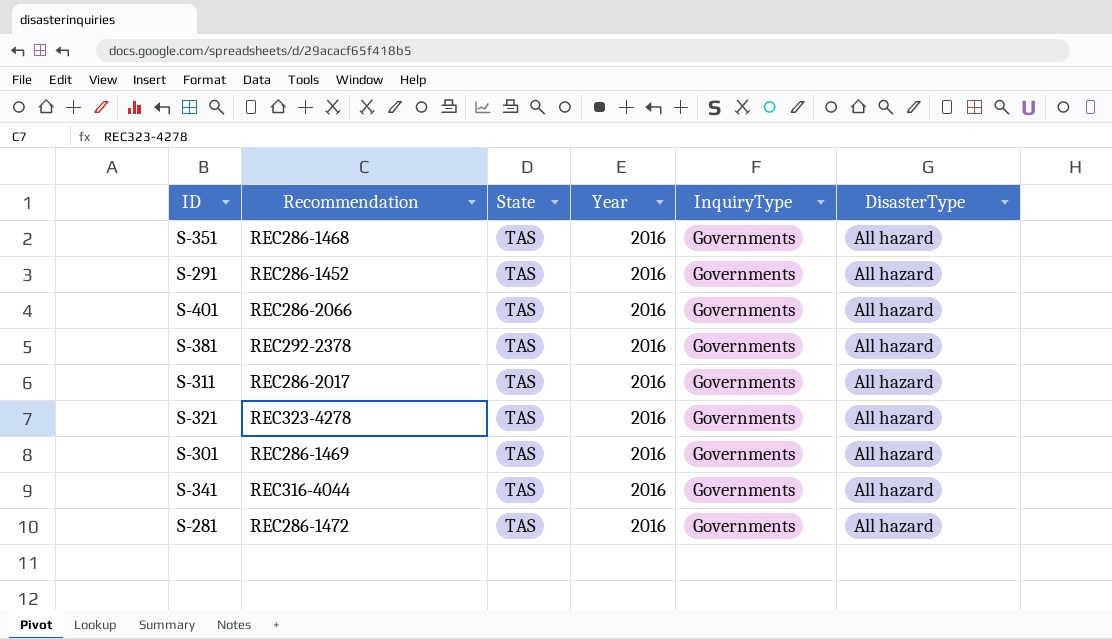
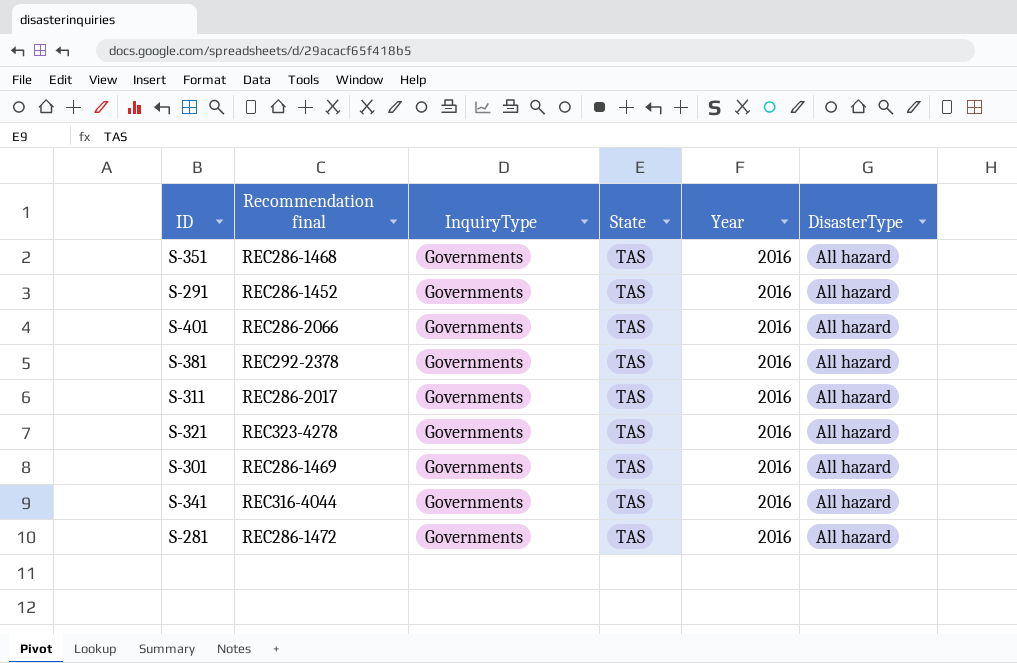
column name: Recommendation -> Recommendation final
column InquiryType | position: 5 -> 3

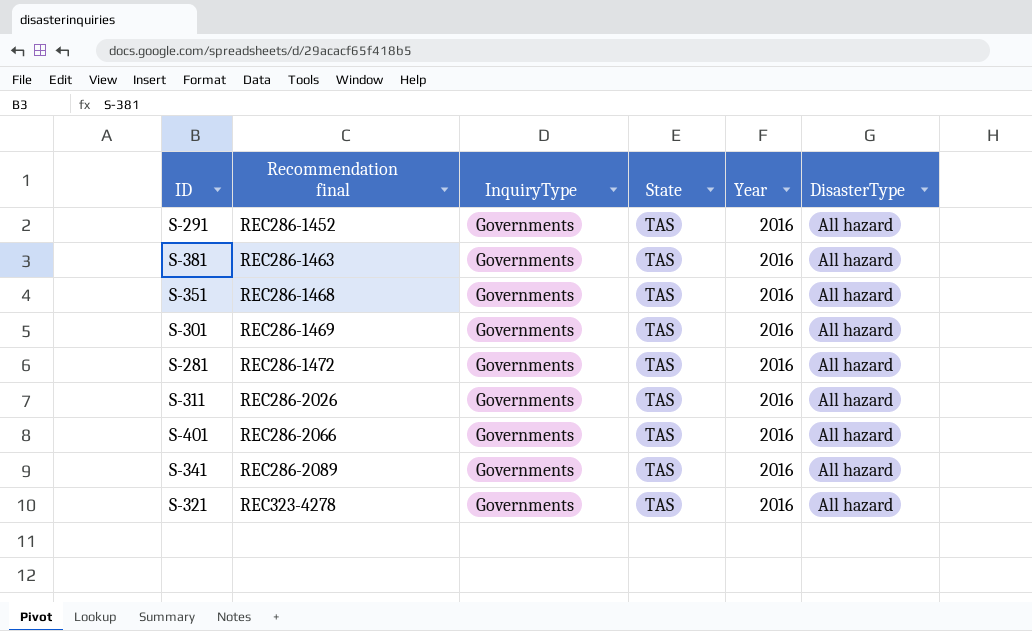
row order: none -> Recommendation final ascending
S-381 | Recommendation final: REC292-2378 -> REC286-1463
S-311 | Recommendation final: REC286-2017 -> REC286-2026
S-341 | Recommendation final: REC316-4044 -> REC286-2089

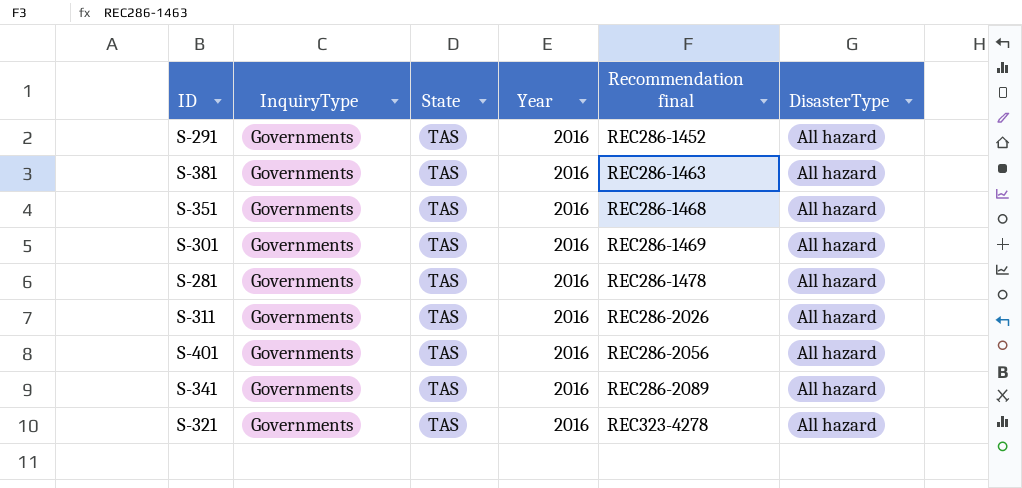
column Recommendation final | position: 2 -> 5
S-281 | Recommendation final: REC286-1472 -> REC286-1478
S-401 | Recommendation final: REC286-2066 -> REC286-2056

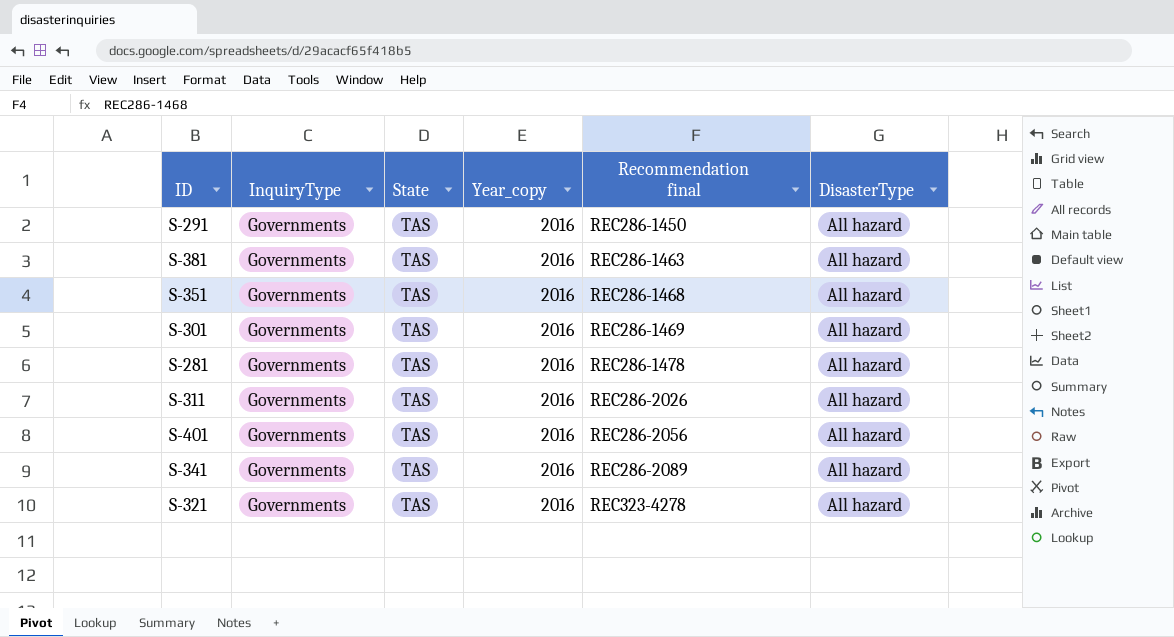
column name: Year -> Year_copy
S-291 | Recommendation final: REC286-1452 -> REC286-1450

